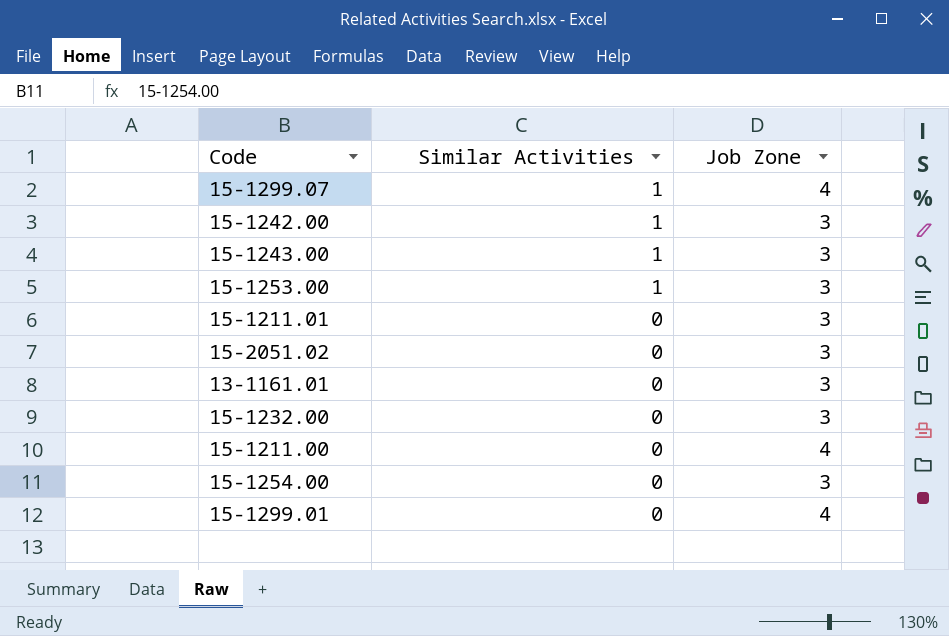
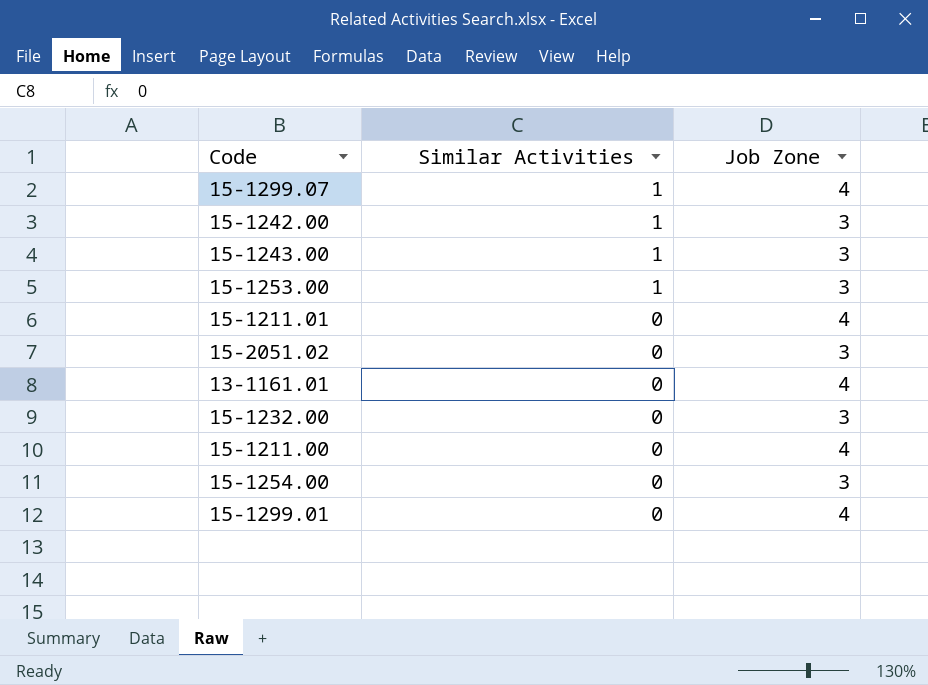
15-1211.01 | Job Zone: 3 -> 4
13-1161.01 | Job Zone: 3 -> 4

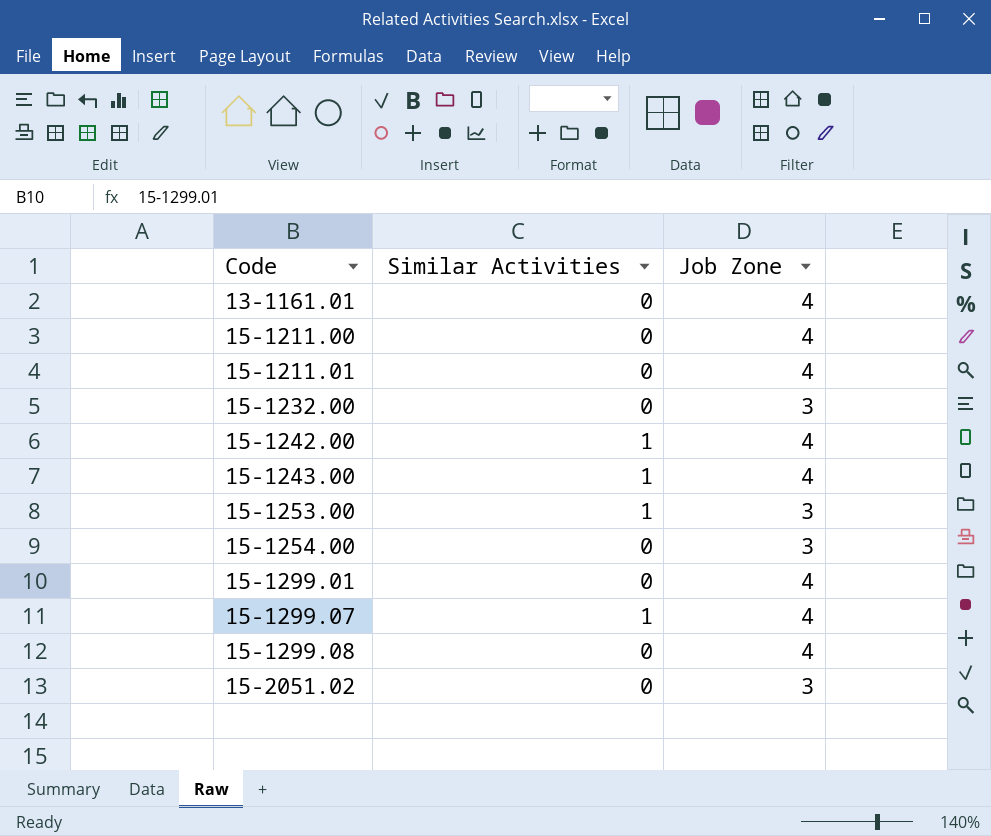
row order: Similar Activities descending -> Code ascending
15-1242.00 | Job Zone: 3 -> 4
15-1243.00 | Job Zone: 3 -> 4
row 15-1299.08: none -> 0 | 4

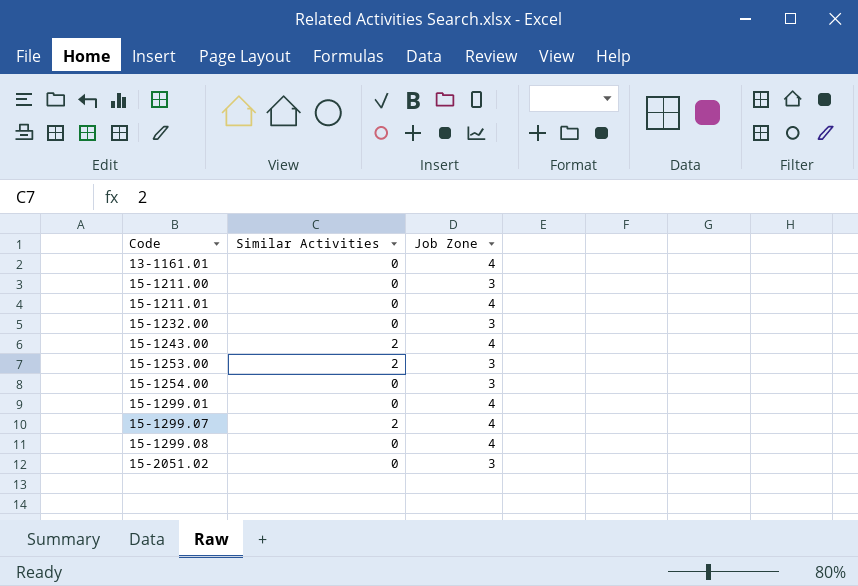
row 15-1242.00: 1 | 4 -> none
15-1211.00 | Job Zone: 4 -> 3
15-1243.00 | Similar Activities: 1 -> 2
15-1253.00 | Similar Activities: 1 -> 2
15-1299.07 | Similar Activities: 1 -> 2

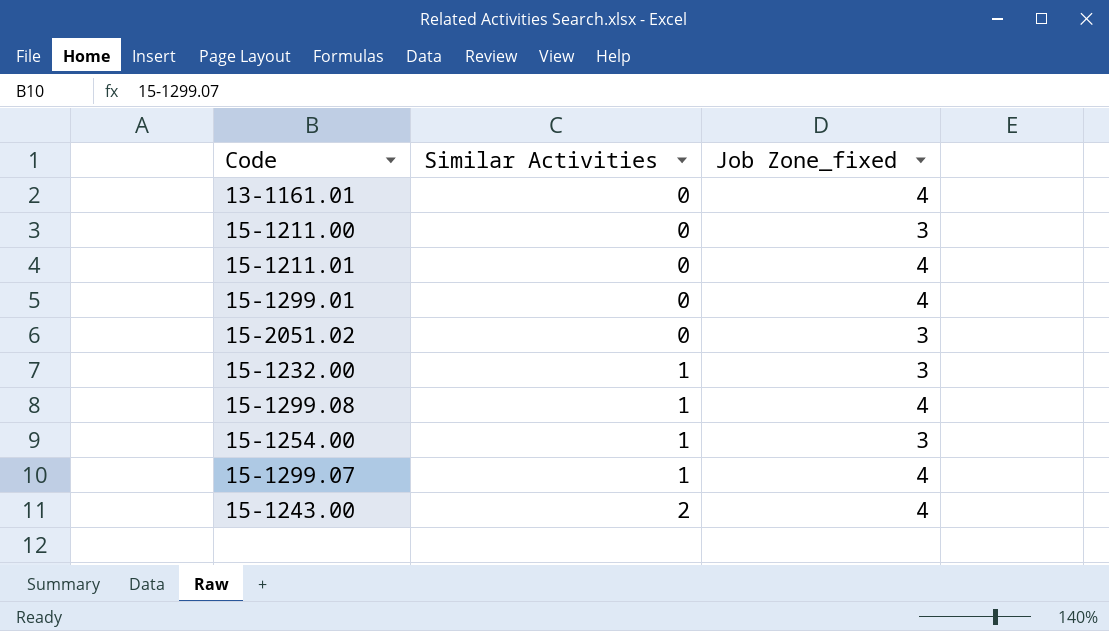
row order: Code ascending -> Similar Activities ascending
column name: Job Zone -> Job Zone_fixed
row 15-1253.00: 2 | 3 -> none
15-1232.00 | Similar Activities: 0 -> 1
15-1299.08 | Similar Activities: 0 -> 1
15-1254.00 | Similar Activities: 0 -> 1
15-1299.07 | Similar Activities: 2 -> 1

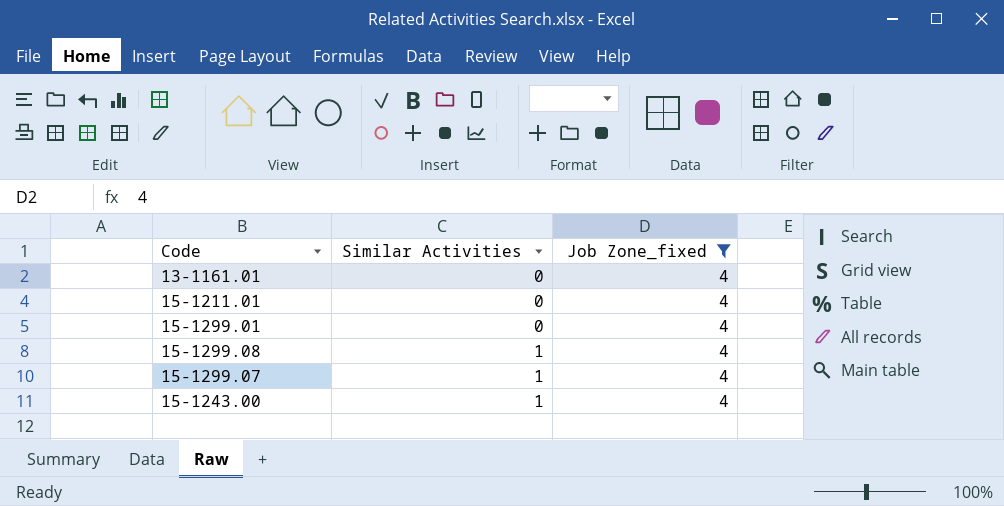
filter: none -> Job Zone_fixed = 4
15-1243.00 | Similar Activities: 2 -> 1

